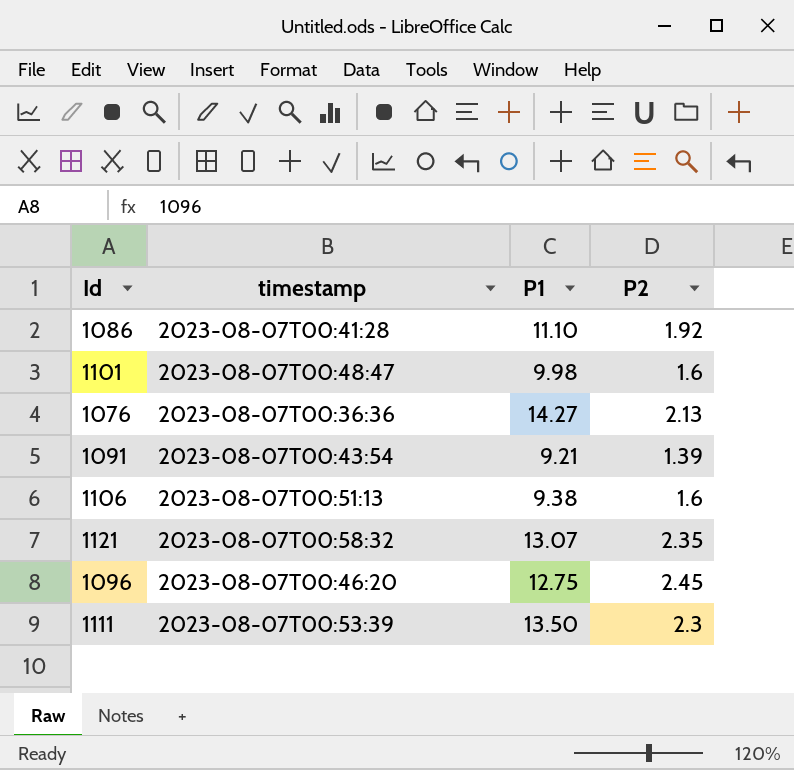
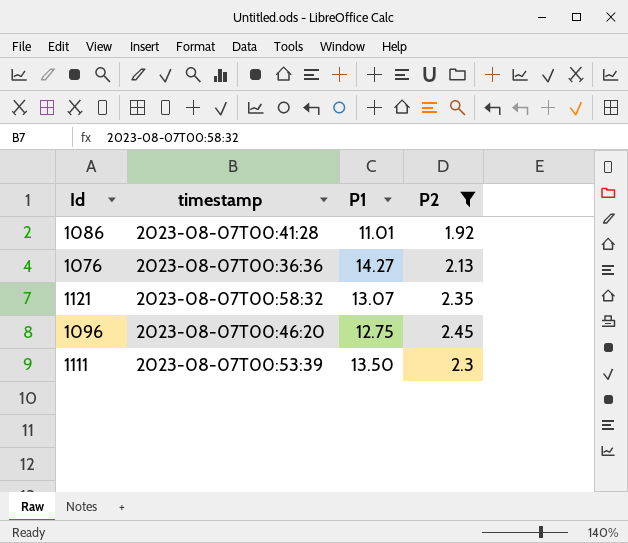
filter: none -> P2 >= 1.92
1086 | P1: 11.10 -> 11.01

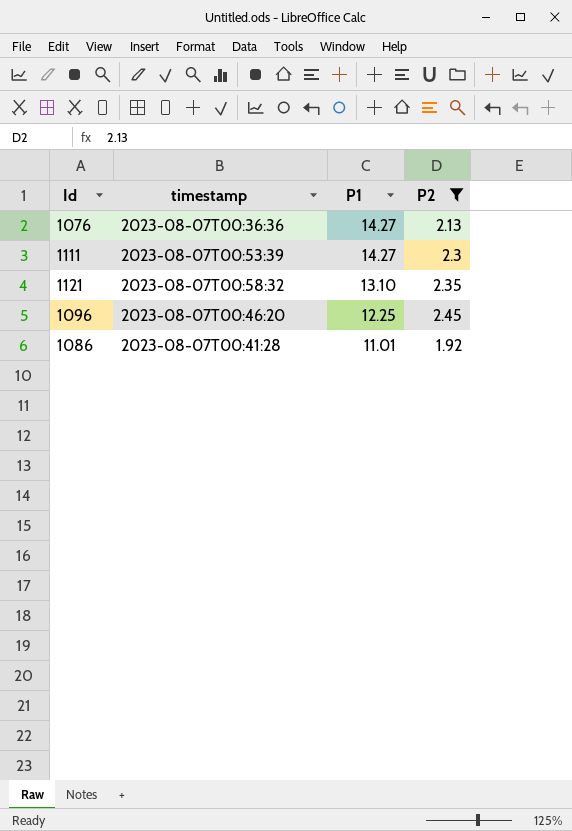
row order: none -> P1 descending
1111 | P1: 13.50 -> 14.27
1121 | P1: 13.07 -> 13.10
1096 | P1: 12.75 -> 12.25

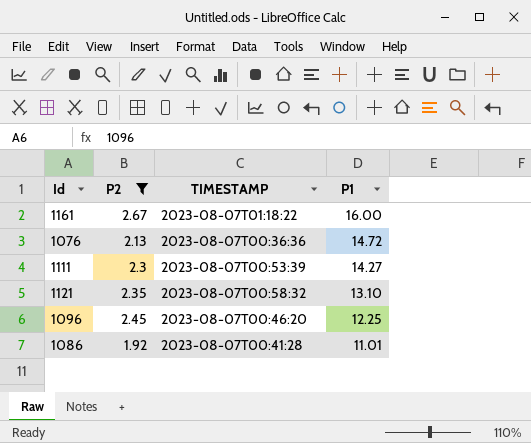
column P2 | position: 4 -> 2
column name: timestamp -> TIMESTAMP
row 1161: none -> 2.67 | 2023-08-07T01:18:22 | 16.00
1076 | P1: 14.27 -> 14.72

